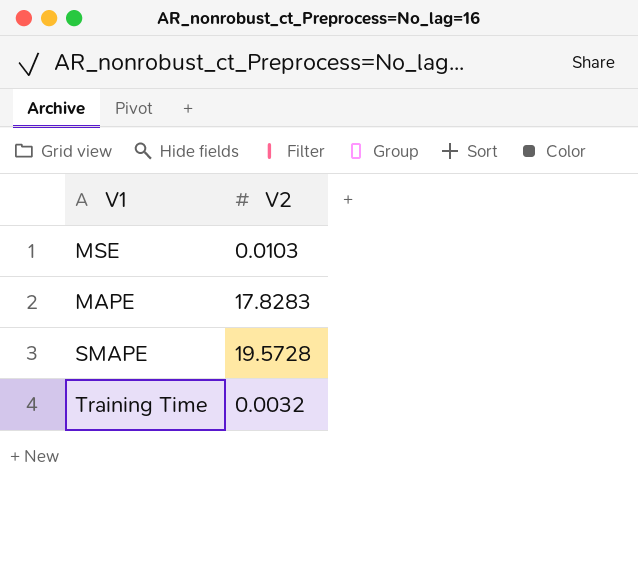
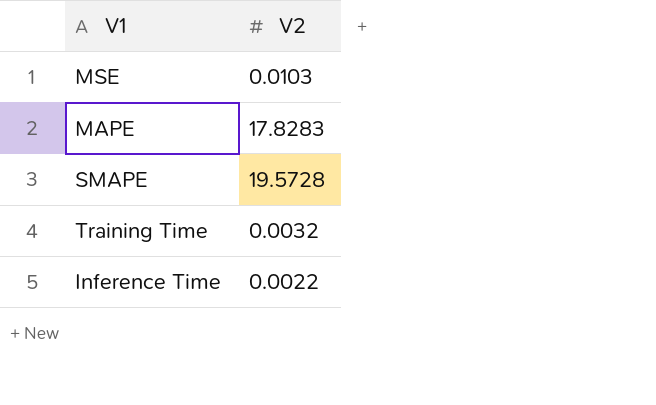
row Inference Time: none -> 0.0022

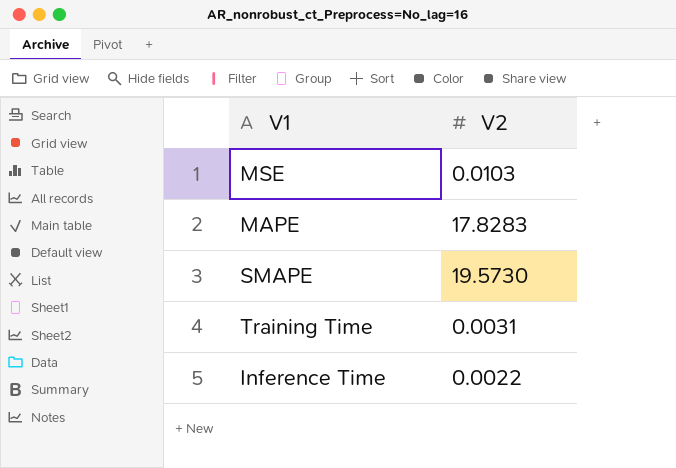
SMAPE | V2: 19.5728 -> 19.5730
Training Time | V2: 0.0032 -> 0.0031

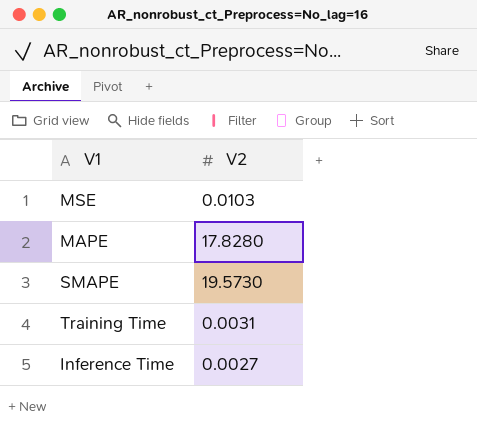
MAPE | V2: 17.8283 -> 17.8280
Inference Time | V2: 0.0022 -> 0.0027

